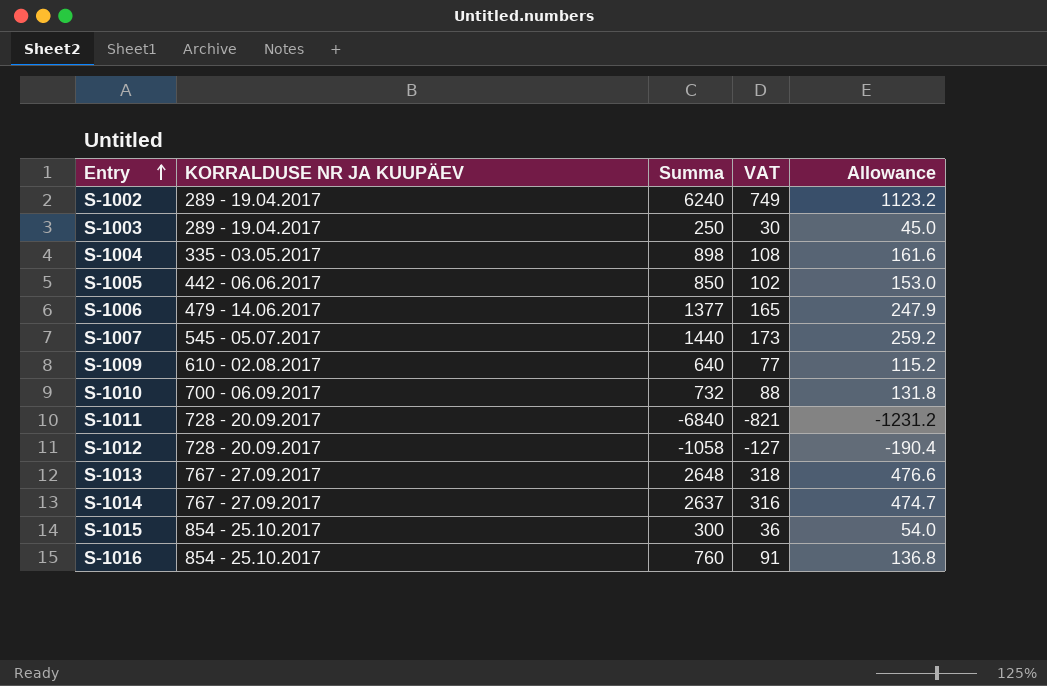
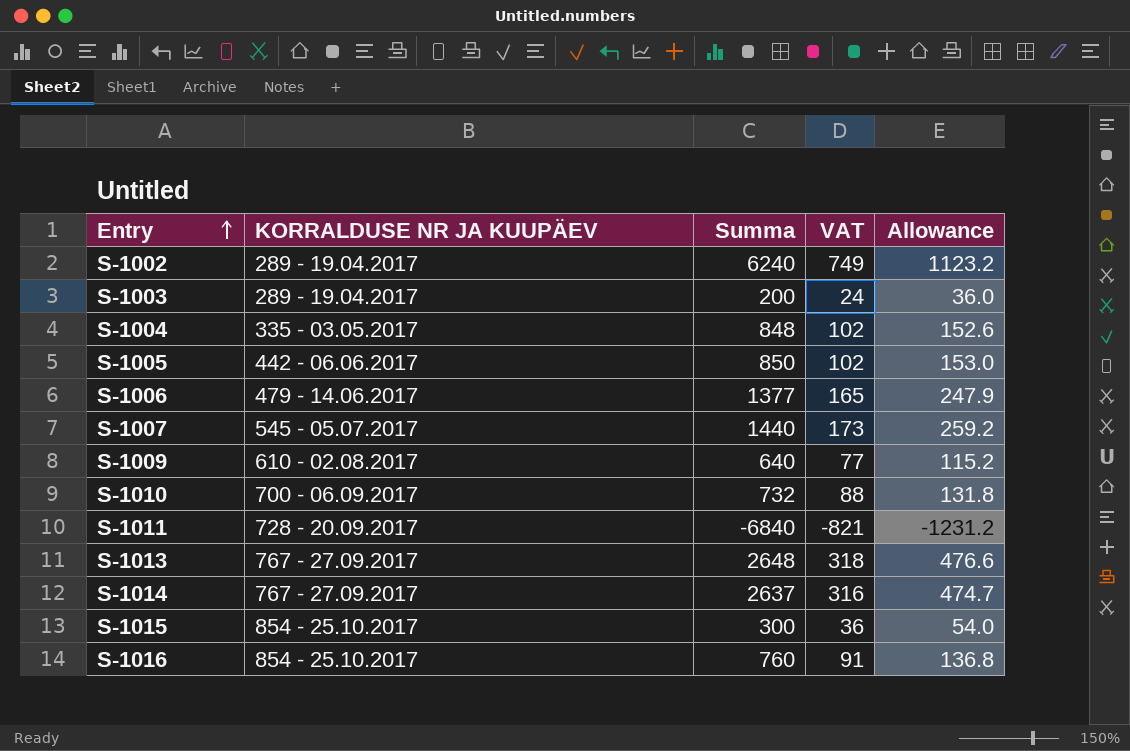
row S-1012: 728 - 20.09.2017 | -1058 | -127 | -190.4 -> none
S-1003 | Summa: 250 -> 200
S-1003 | VAT: 30 -> 24
S-1003 | Allowance: 45.0 -> 36.0
S-1004 | Summa: 898 -> 848
S-1004 | VAT: 108 -> 102
S-1004 | Allowance: 161.6 -> 152.6

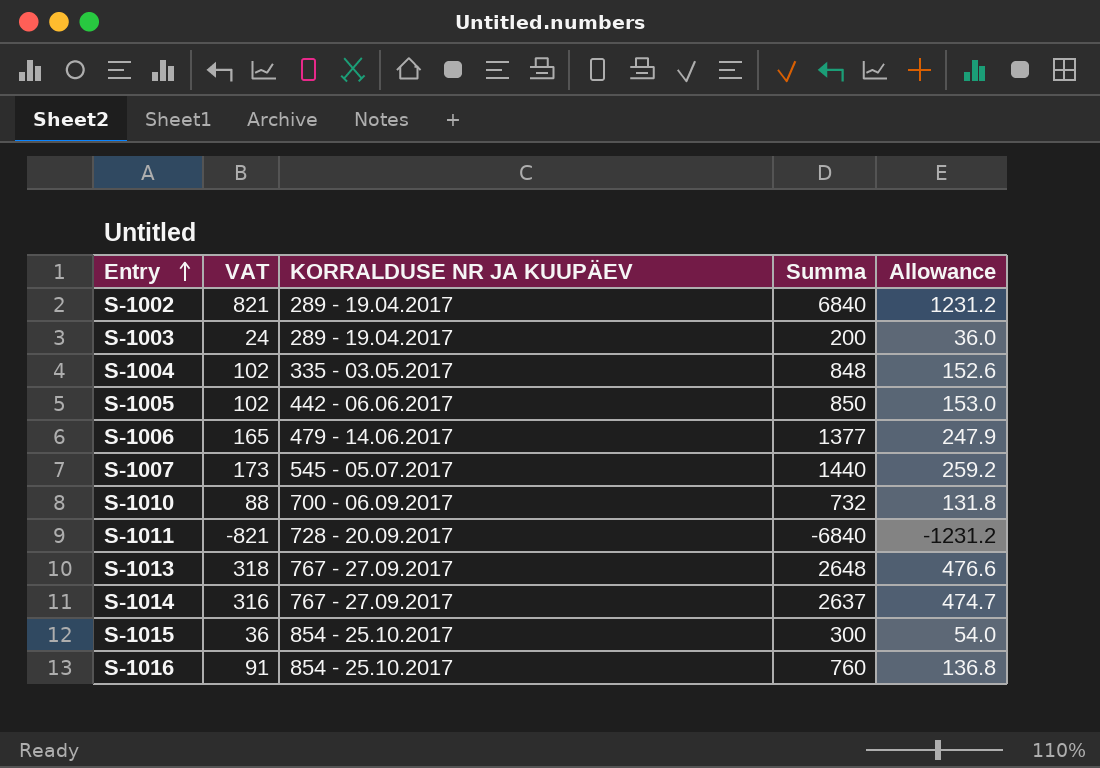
column VAT | position: 4 -> 2
row S-1009: 610 - 02.08.2017 | 640 | 77 | 115.2 -> none
S-1002 | VAT: 749 -> 821
S-1002 | Summa: 6240 -> 6840
S-1002 | Allowance: 1123.2 -> 1231.2

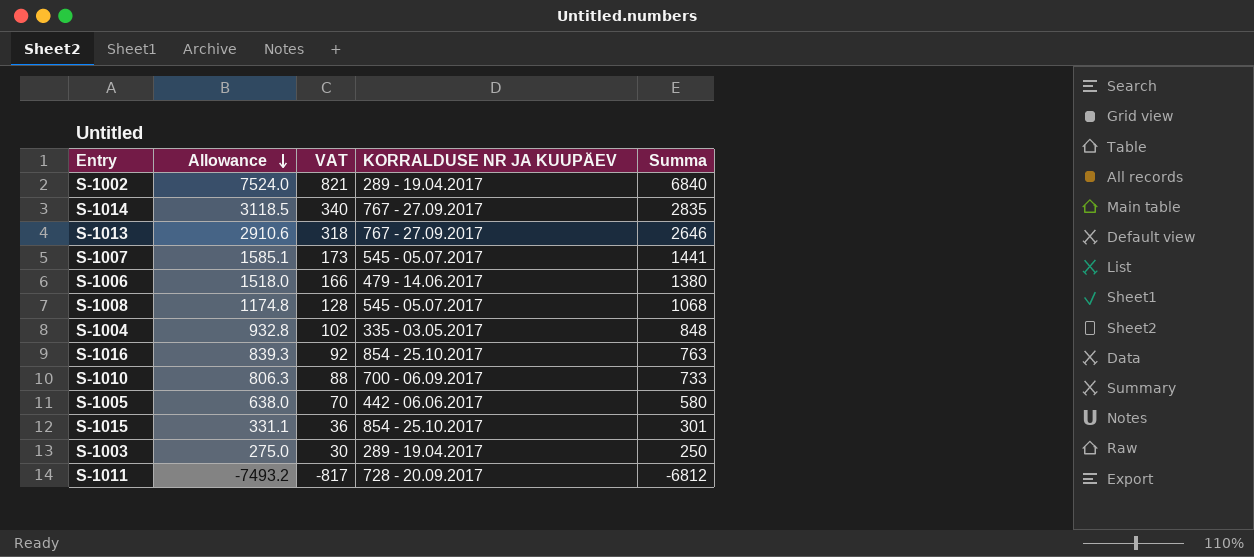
row order: Entry ascending -> Allowance descending
column Allowance | formula: [Summa] * 0.18 -> [Summa] * 1.1
column Allowance | position: 5 -> 2
S-1014 | VAT: 316 -> 340
S-1014 | Summa: 2637 -> 2835
S-1013 | Summa: 2648 -> 2646
S-1007 | Summa: 1440 -> 1441
S-1006 | VAT: 165 -> 166
S-1006 | Summa: 1377 -> 1380
row S-1008: none -> 1174.8 | 128 | 545 - 05.07.2017 | 1068
S-1016 | VAT: 91 -> 92
S-1016 | Summa: 760 -> 763
S-1010 | Summa: 732 -> 733
S-1005 | VAT: 102 -> 70
S-1005 | Summa: 850 -> 580
S-1015 | Summa: 300 -> 301
S-1003 | VAT: 24 -> 30
S-1003 | Summa: 200 -> 250
S-1011 | VAT: -821 -> -817
S-1011 | Summa: -6840 -> -6812

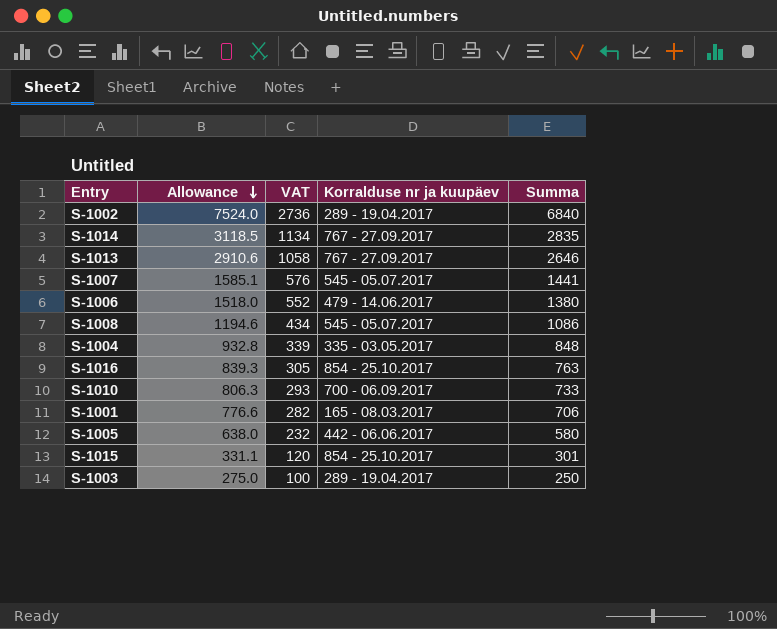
column VAT | formula: [Summa] * 0.12 -> [Summa] * 0.4
column name: KORRALDUSE NR JA KUUPÄEV -> Korralduse nr ja kuupäev
row S-1011: -7493.2 | -817 | 728 - 20.09.2017 | -6812 -> none
S-1008 | Allowance: 1174.8 -> 1194.6
S-1008 | Summa: 1068 -> 1086
row S-1001: none -> 776.6 | 282 | 165 - 08.03.2017 | 706

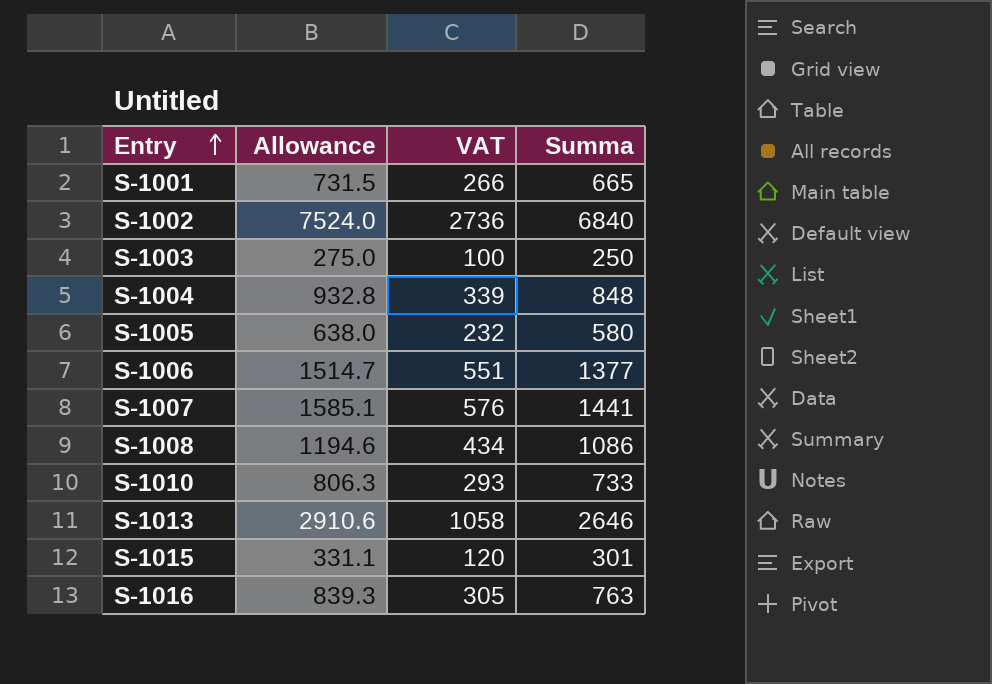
row order: Allowance descending -> Entry ascending
column Korralduse nr ja kuupäev | position: 4 -> none
row S-1014: 3118.5 | 1134 | 767 - 27.09.2017 | 2835 -> none
S-1001 | Allowance: 776.6 -> 731.5
S-1001 | VAT: 282 -> 266
S-1001 | Summa: 706 -> 665
S-1006 | Allowance: 1518.0 -> 1514.7
S-1006 | VAT: 552 -> 551
S-1006 | Summa: 1380 -> 1377

